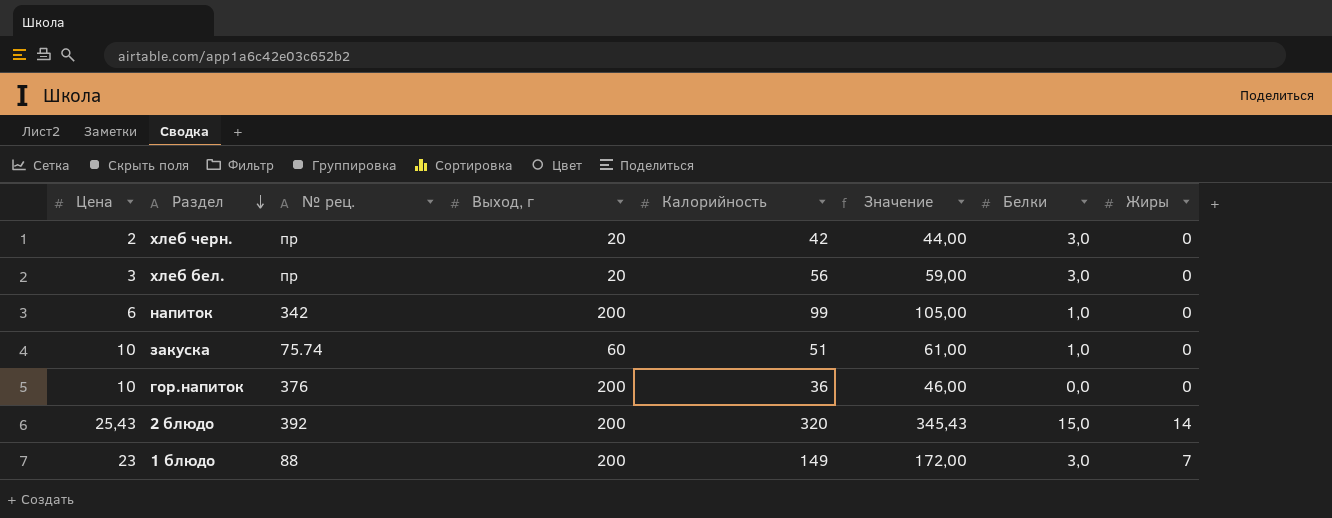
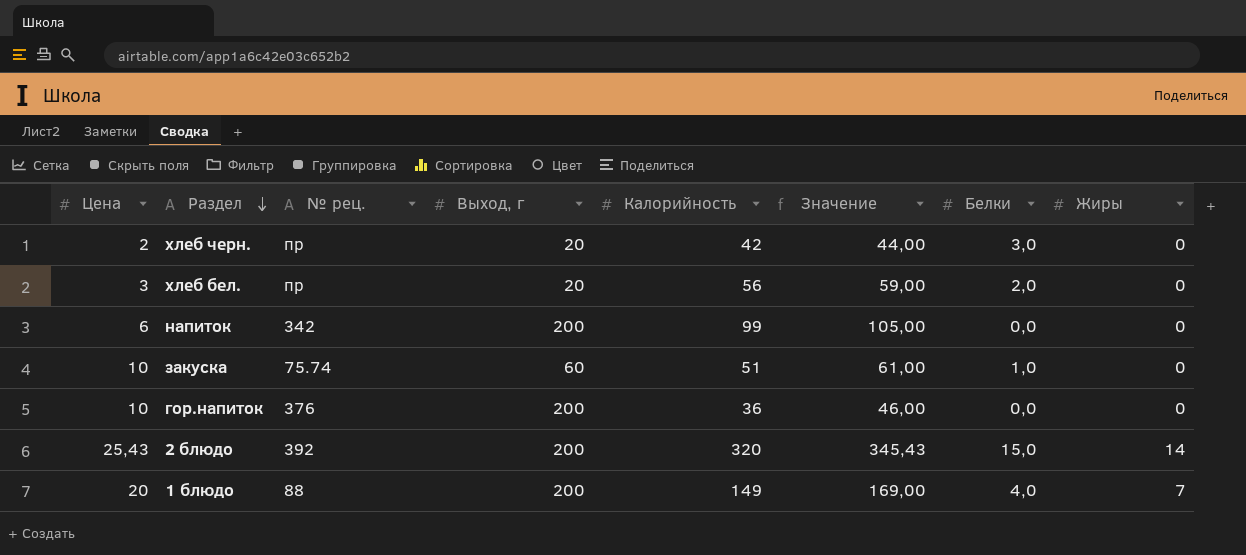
хлеб бел. | Белки: 3,0 -> 2,0
напиток | Белки: 1,0 -> 0,0
1 блюдо | Цена: 23 -> 20
1 блюдо | Значение: 172,00 -> 169,00
1 блюдо | Белки: 3,0 -> 4,0

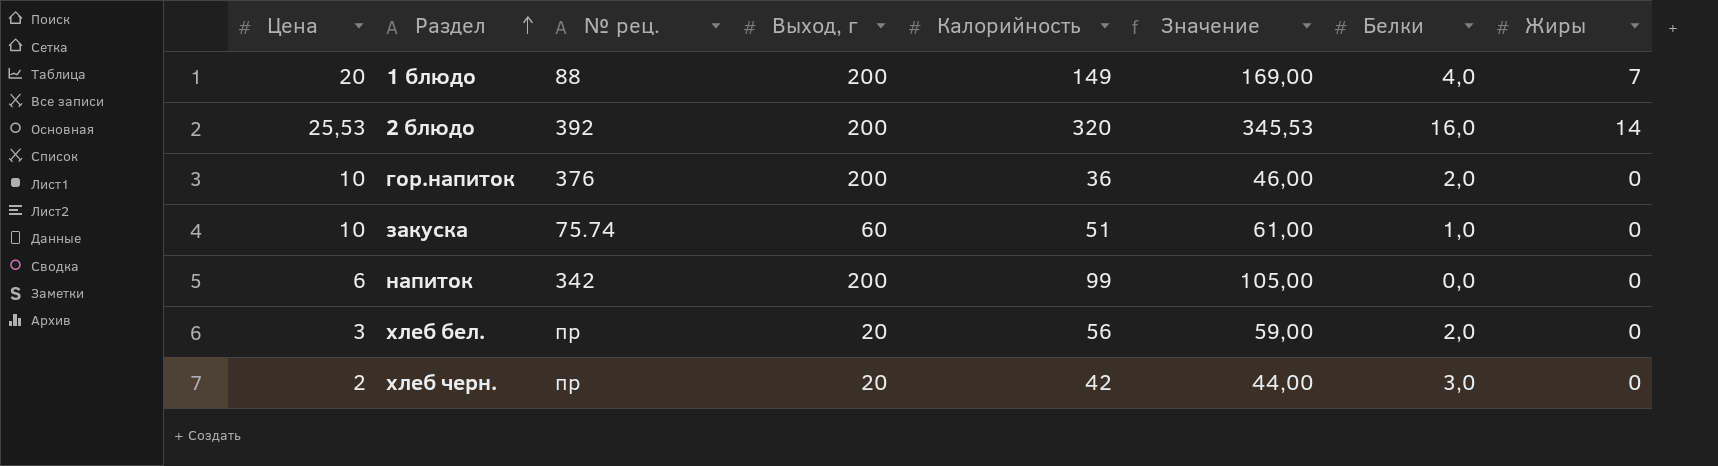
row order: Раздел descending -> Раздел ascending
2 блюдо | Цена: 25,43 -> 25,53
2 блюдо | Значение: 345,43 -> 345,53
2 блюдо | Белки: 15,0 -> 16,0
гор.напиток | Белки: 0,0 -> 2,0

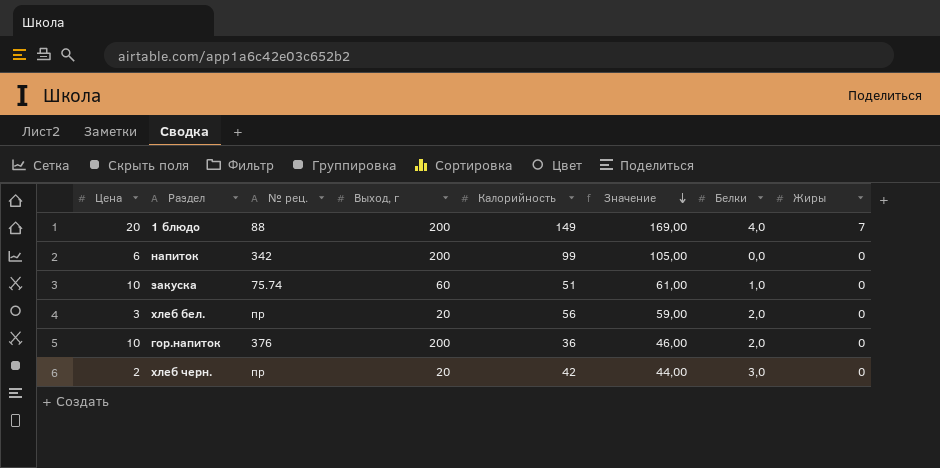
row order: Раздел ascending -> Значение descending
row 2 блюдо: 25,53 | 392 | 200 | 320 | 345,53 | 16,0 | 14 -> none

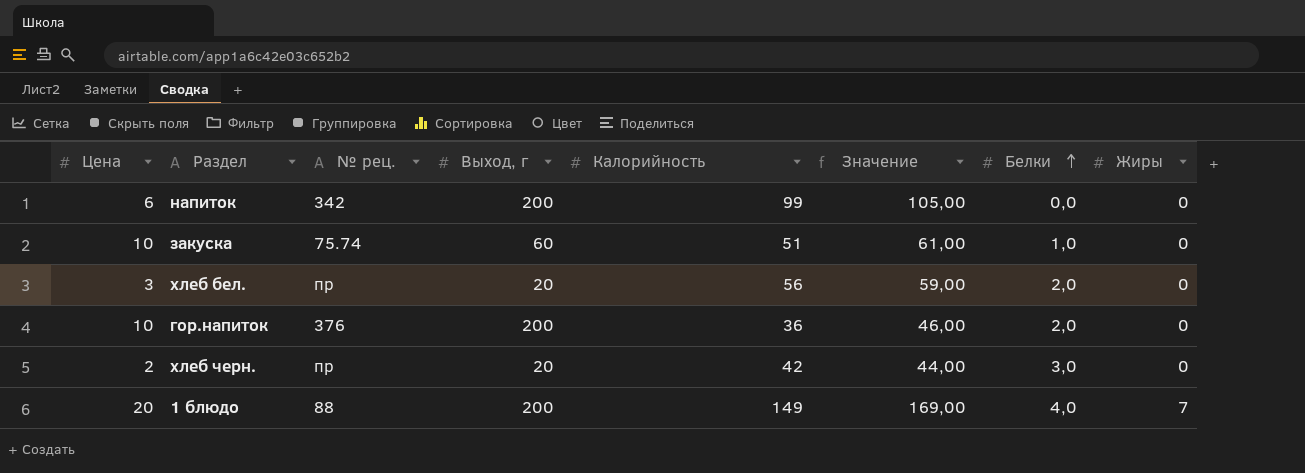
row order: Значение descending -> Белки ascending

